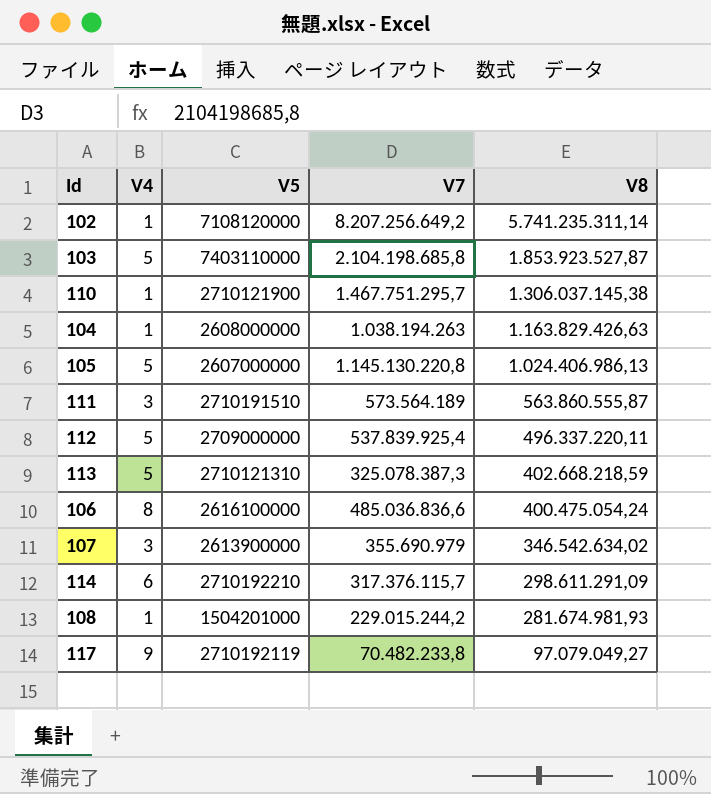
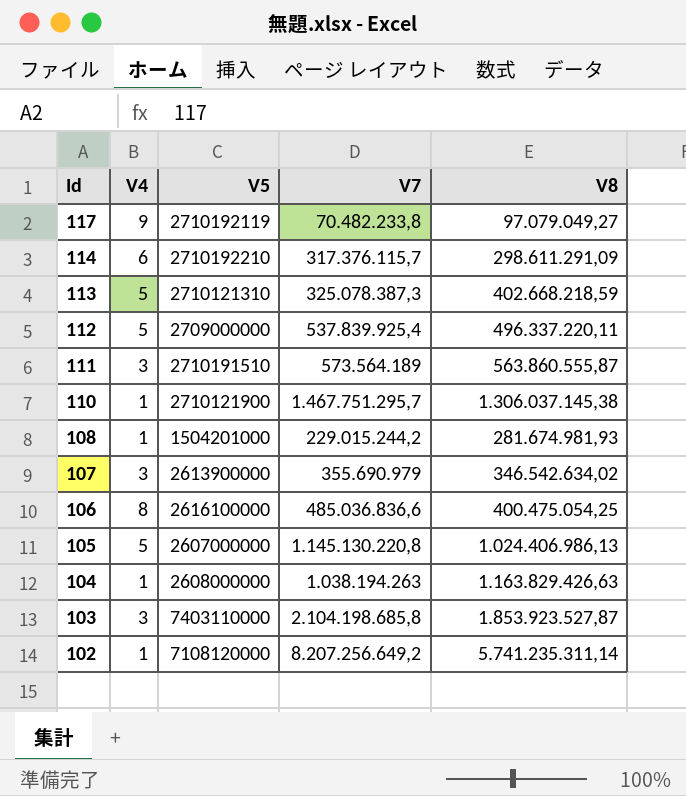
row order: V8 descending -> Id descending
106 | V8: 400.475.054,24 -> 400.475.054,25
103 | V4: 5 -> 3

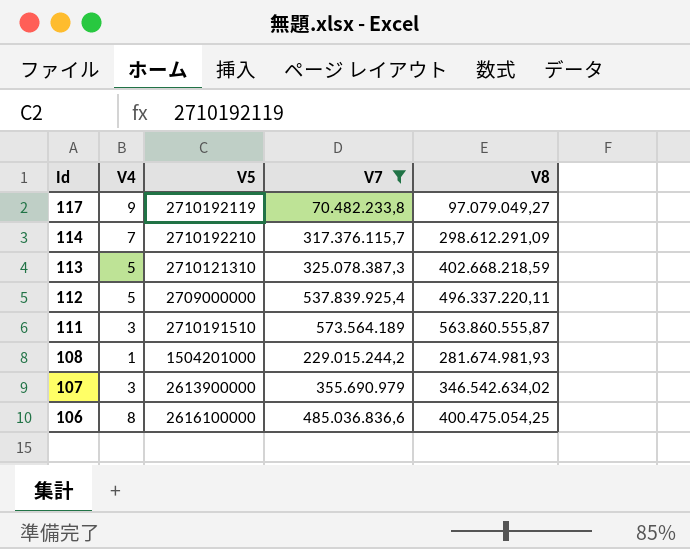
filter: none -> V7 <= 573.564.189
114 | V4: 6 -> 7
114 | V8: 298.611.291,09 -> 298.612.291,09

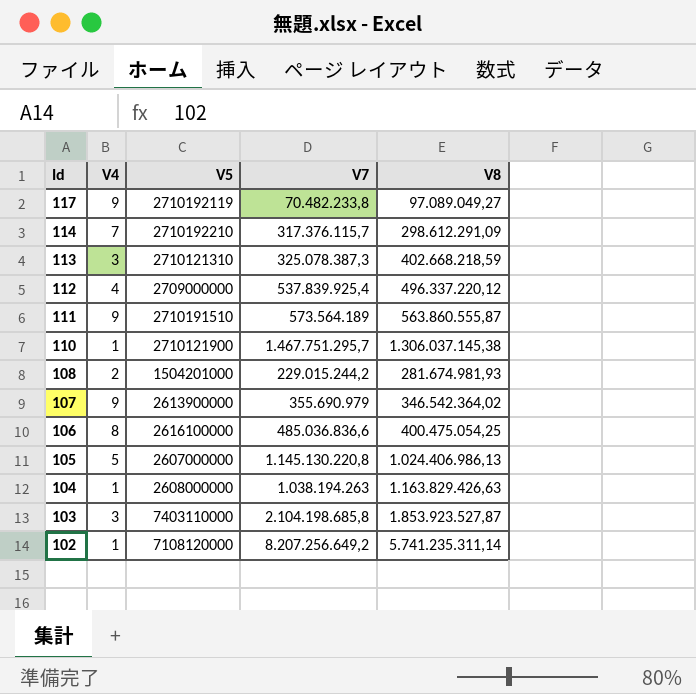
filter: V7 <= 573.564.189 -> none
117 | V8: 97.079.049,27 -> 97.089.049,27
113 | V4: 5 -> 3
112 | V4: 5 -> 4
112 | V8: 496.337.220,11 -> 496.337.220,12
111 | V4: 3 -> 9
108 | V4: 1 -> 2
107 | V4: 3 -> 9
107 | V8: 346.542.634,02 -> 346.542.364,02

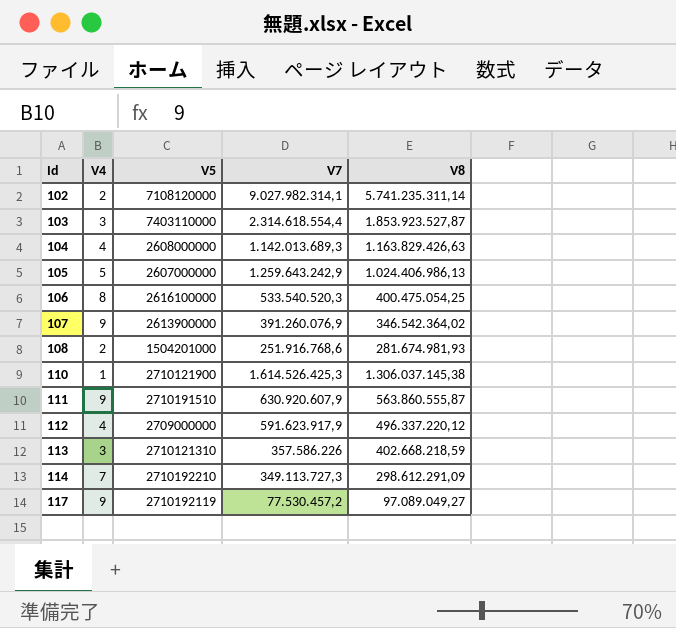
row order: Id descending -> Id ascending
102 | V4: 1 -> 2
102 | V7: 8.207.256.649,2 -> 9.027.982.314,1
103 | V7: 2.104.198.685,8 -> 2.314.618.554,4
104 | V4: 1 -> 4
104 | V7: 1.038.194.263 -> 1.142.013.689,3
105 | V7: 1.145.130.220,8 -> 1.259.643.242,9
106 | V7: 485.036.836,6 -> 533.540.520,3
107 | V7: 355.690.979 -> 391.260.076,9
108 | V7: 229.015.244,2 -> 251.916.768,6
110 | V7: 1.467.751.295,7 -> 1.614.526.425,3
111 | V7: 573.564.189 -> 630.920.607,9
112 | V7: 537.839.925,4 -> 591.623.917,9
113 | V7: 325.078.387,3 -> 357.586.226
114 | V7: 317.376.115,7 -> 349.113.727,3
117 | V7: 70.482.233,8 -> 77.530.457,2

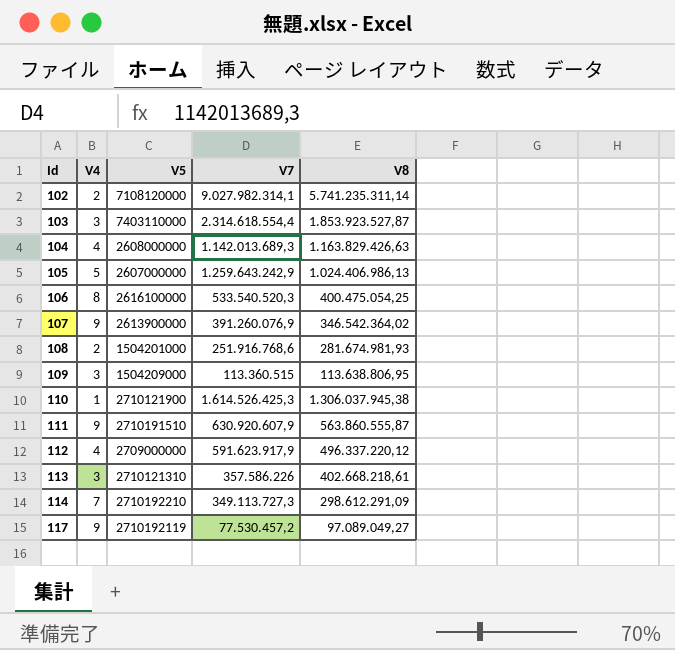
row 109: none -> 3 | 1504209000 | 113.360.515 | 113.638.806,95
110 | V8: 1.306.037.145,38 -> 1.306.037.945,38
113 | V8: 402.668.218,59 -> 402.668.218,61

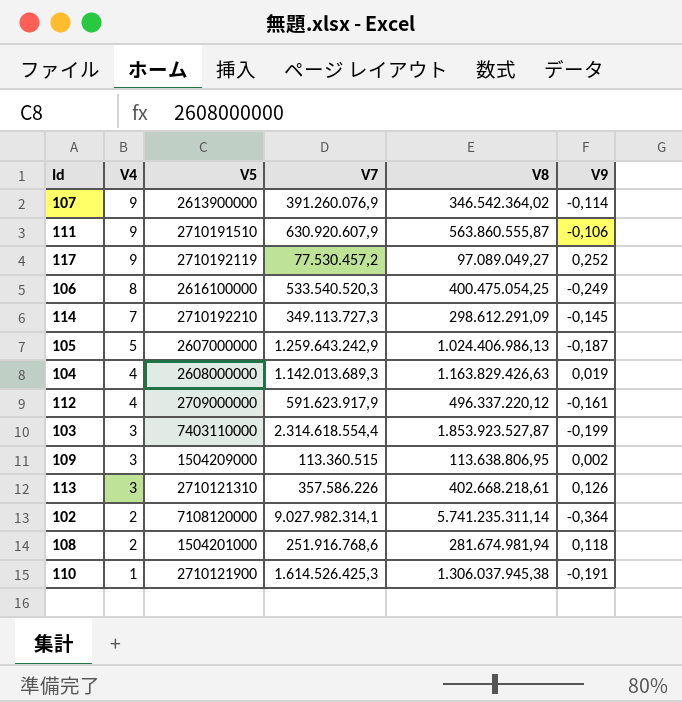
row order: Id ascending -> V4 descending
column V9 | formula: none -> ([V8] - [V7]) / [V7]
108 | V8: 281.674.981,93 -> 281.674.981,94

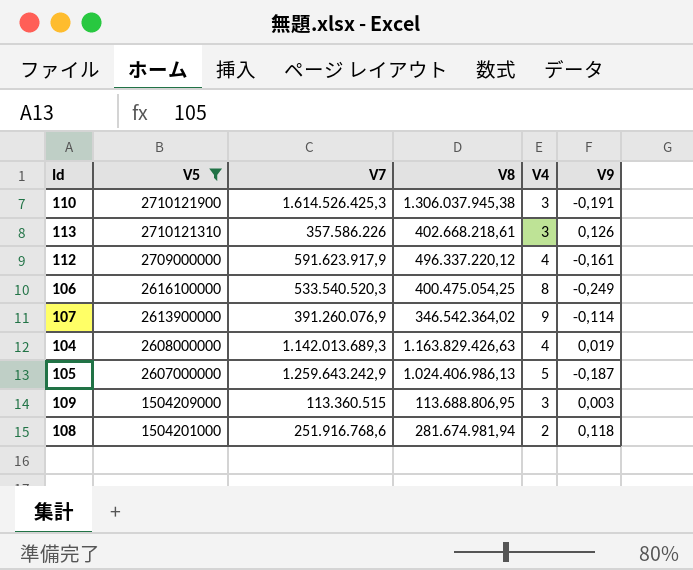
filter: none -> V5 <= 2710121900
row order: V4 descending -> V5 descending
column V4 | position: 2 -> 5
110 | V4: 1 -> 3
109 | V8: 113.638.806,95 -> 113.688.806,95
109 | V9: 0,002 -> 0,003

